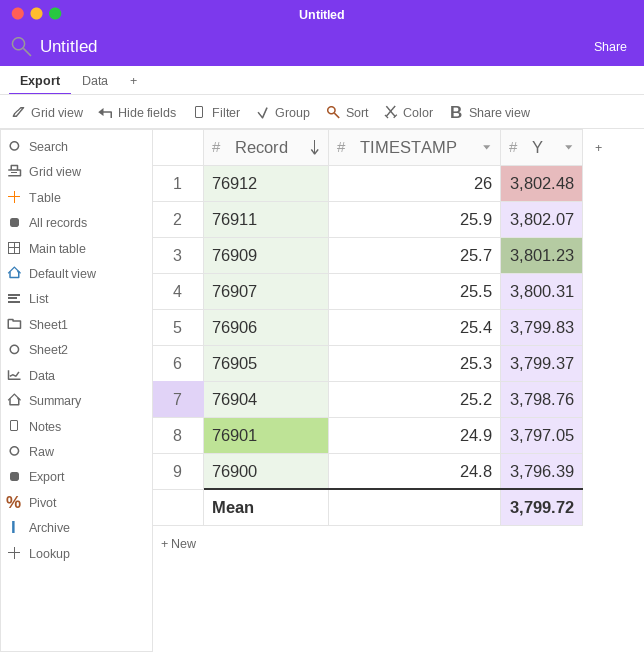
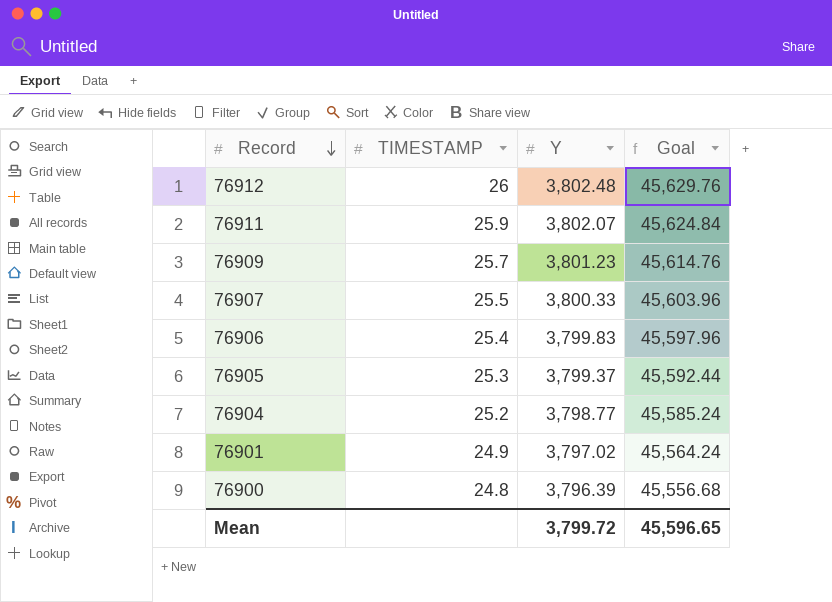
column Goal | formula: none -> [Y] * 12
76907 | Y: 3,800.31 -> 3,800.33
76904 | Y: 3,798.76 -> 3,798.77
76901 | Y: 3,797.05 -> 3,797.02

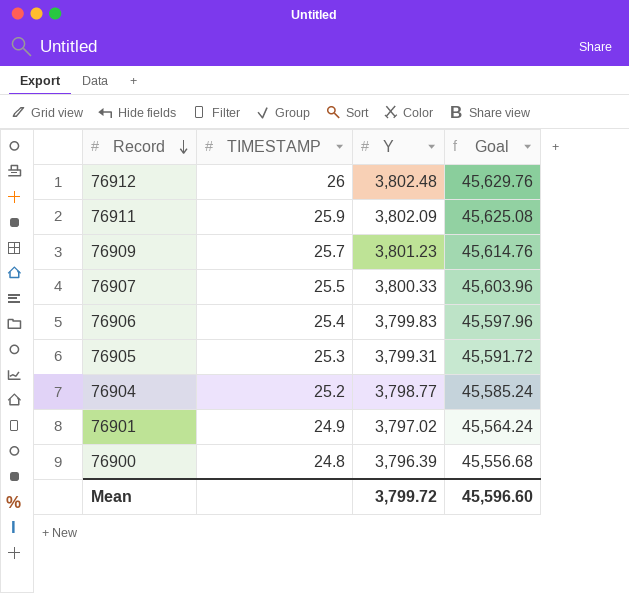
76911 | Y: 3,802.07 -> 3,802.09
76911 | Goal: 45,624.84 -> 45,625.08
76905 | Y: 3,799.37 -> 3,799.31
76905 | Goal: 45,592.44 -> 45,591.72
Mean | Goal: 45,596.65 -> 45,596.60

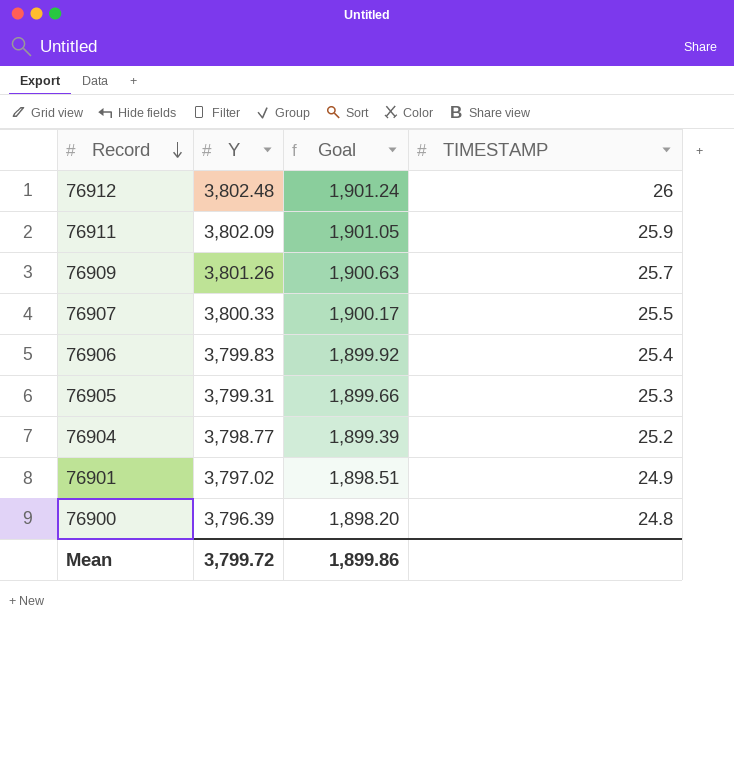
column Goal | formula: [Y] * 12 -> [Y] * 0.5
column TIMESTAMP | position: 2 -> 4
76909 | Y: 3,801.23 -> 3,801.26
Mean | Goal: 45,596.60 -> 1,899.86

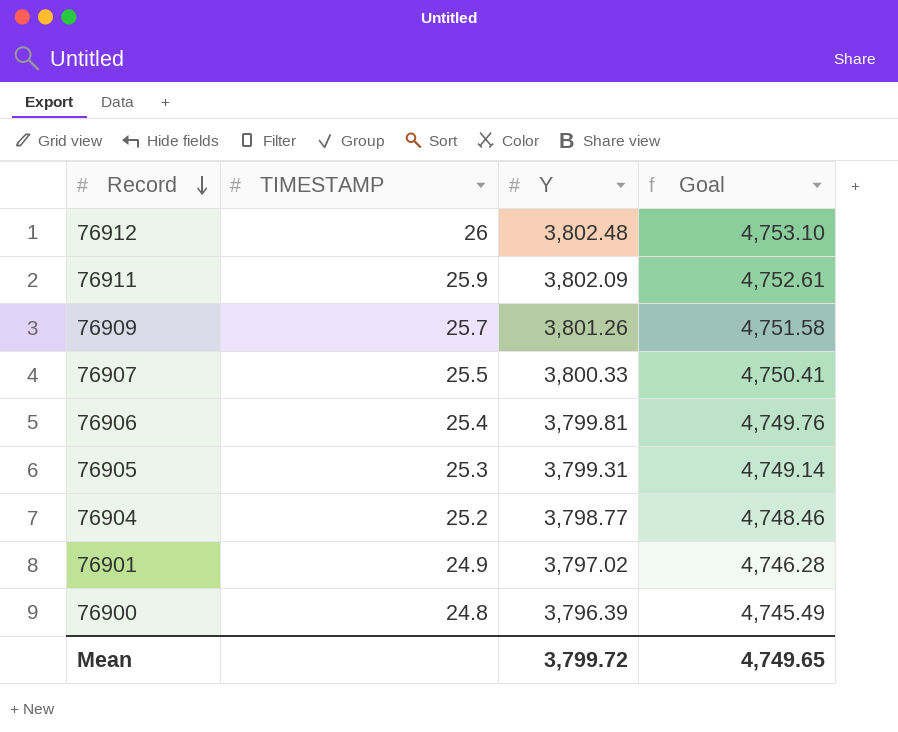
column TIMESTAMP | position: 4 -> 2
column Goal | formula: [Y] * 0.5 -> [Y] * 1.25
76906 | Y: 3,799.83 -> 3,799.81
Mean | Goal: 1,899.86 -> 4,749.65

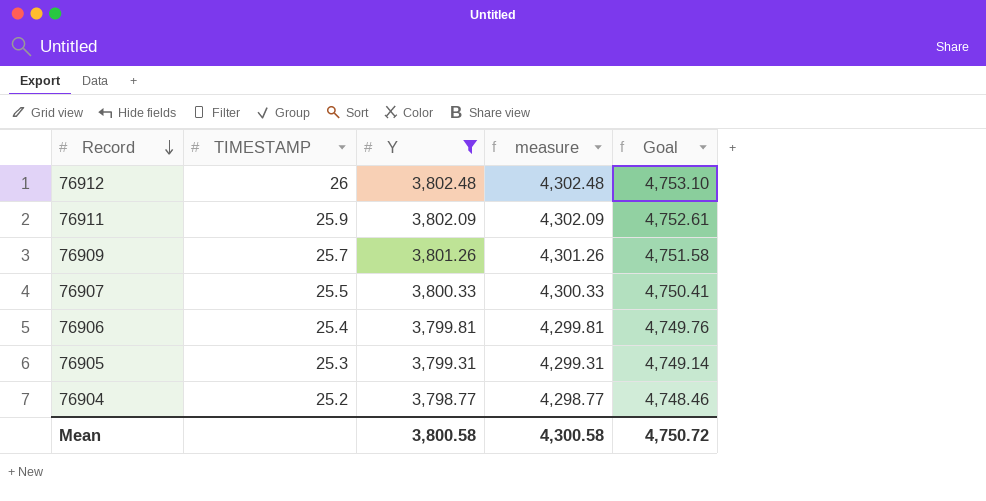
filter: none -> Y >= 3,798.77
column measure | formula: none -> [Y] + 500
Mean | Y: 3,799.72 -> 3,800.58
Mean | Goal: 4,749.65 -> 4,750.72

